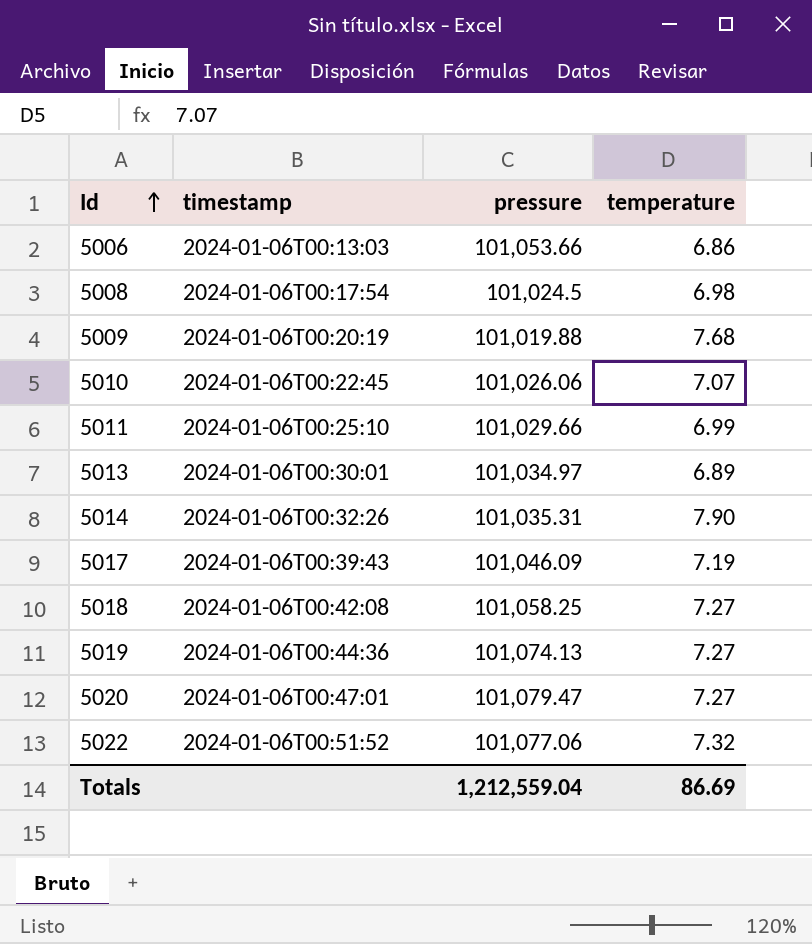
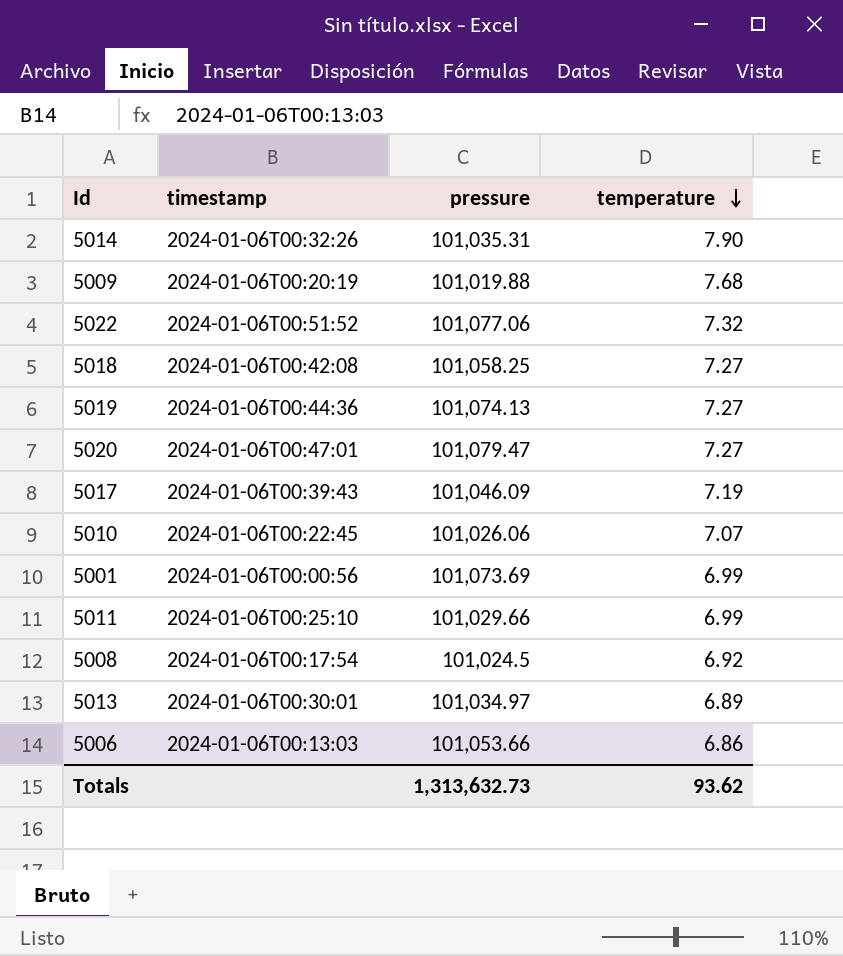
row order: Id ascending -> temperature descending
row 5001: none -> 2024-01-06T00:00:56 | 101,073.69 | 6.99
5008 | temperature: 6.98 -> 6.92
Totals | pressure: 1,212,559.04 -> 1,313,632.73
Totals | temperature: 86.69 -> 93.62

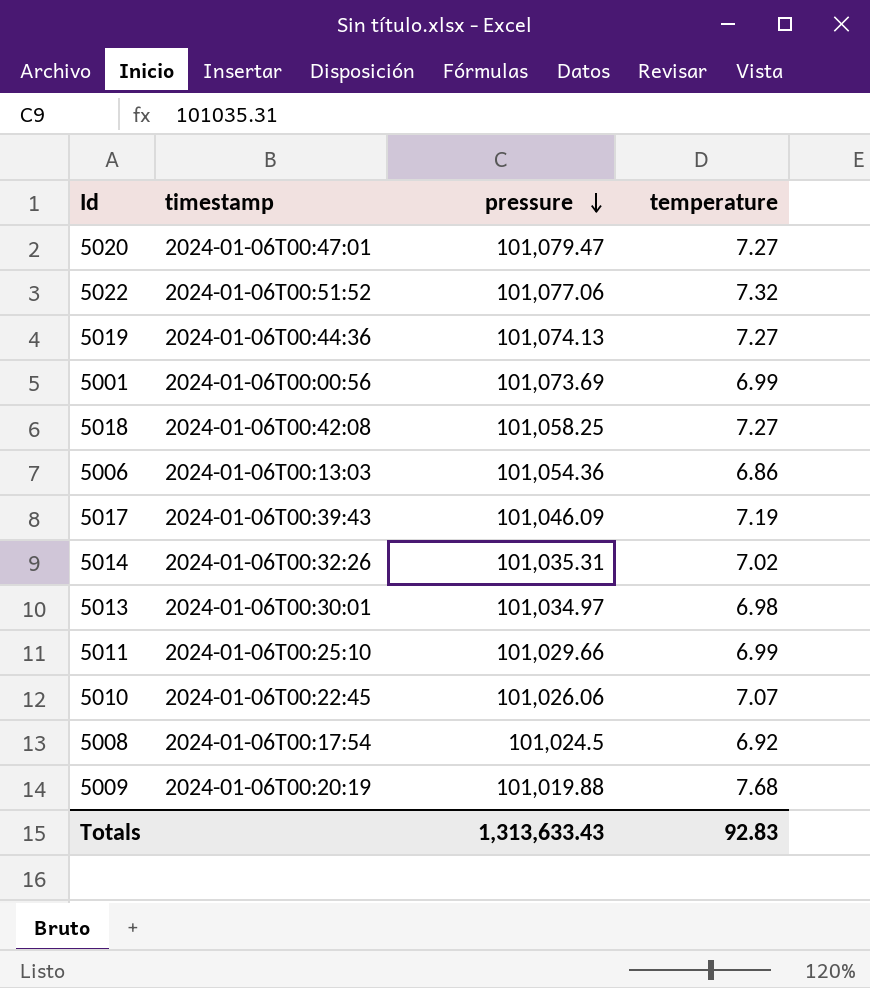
row order: temperature descending -> pressure descending
5006 | pressure: 101,053.66 -> 101,054.36
5014 | temperature: 7.90 -> 7.02
5013 | temperature: 6.89 -> 6.98
Totals | pressure: 1,313,632.73 -> 1,313,633.43
Totals | temperature: 93.62 -> 92.83

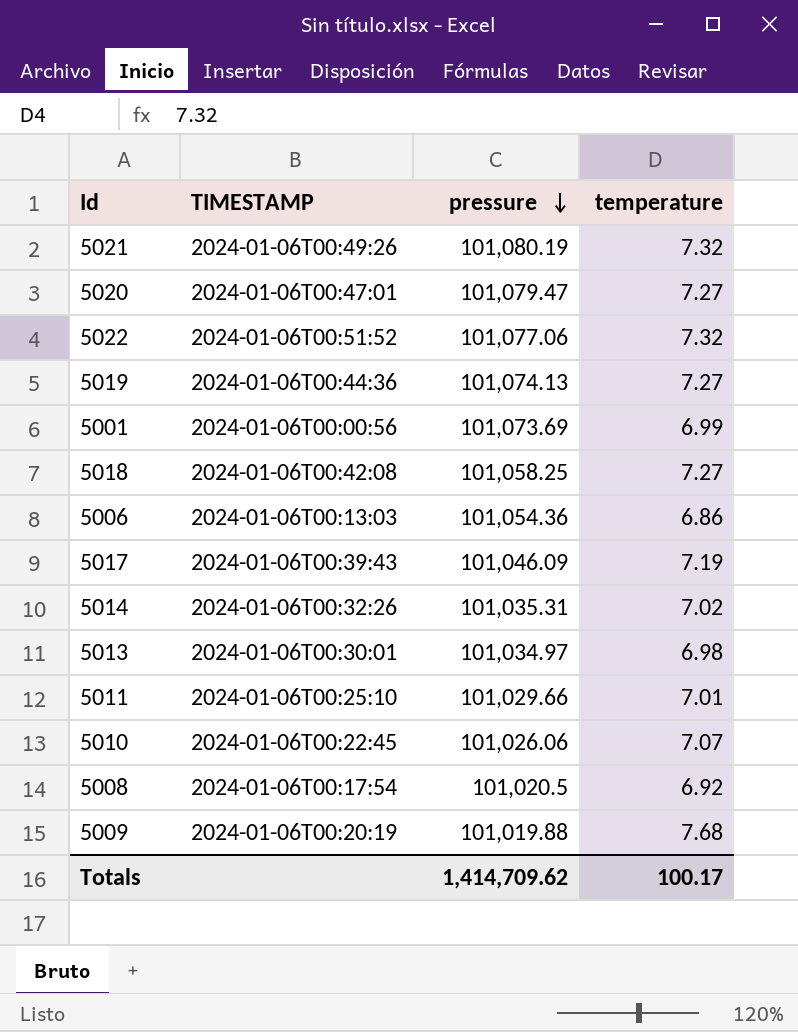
column name: timestamp -> TIMESTAMP
row 5021: none -> 2024-01-06T00:49:26 | 101,080.19 | 7.32
5011 | temperature: 6.99 -> 7.01
5008 | pressure: 101,024.5 -> 101,020.5
Totals | pressure: 1,313,633.43 -> 1,414,709.62
Totals | temperature: 92.83 -> 100.17

